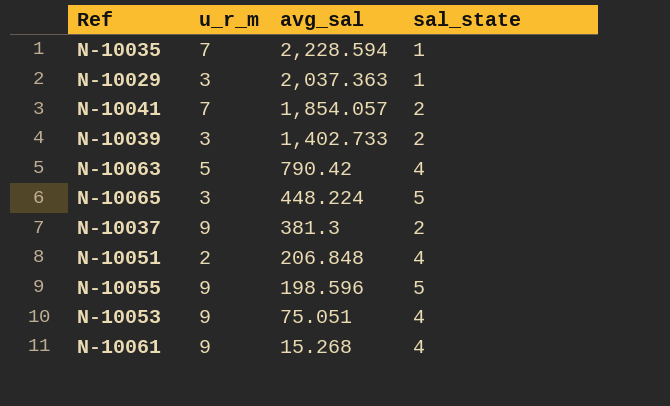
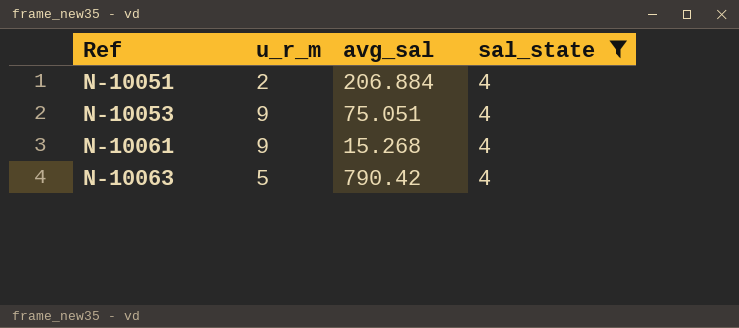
filter: none -> sal_state = 4
row order: avg_sal descending -> Ref ascending
N-10051 | avg_sal: 206.848 -> 206.884

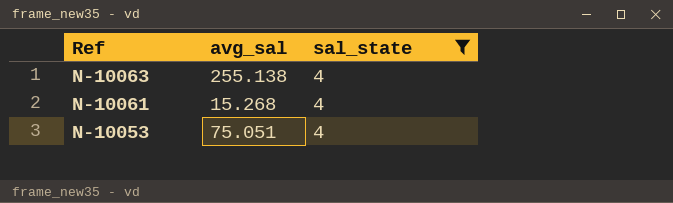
row order: Ref ascending -> Ref descending
column u_r_m | position: 2 -> none
row N-10051: 2 | 206.884 | 4 -> none
N-10063 | avg_sal: 790.42 -> 255.138

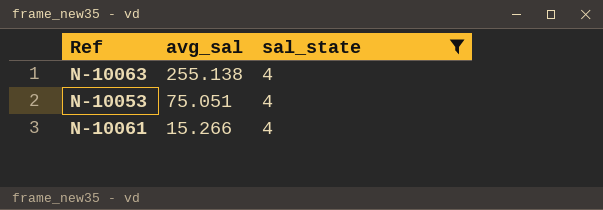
row order: Ref descending -> avg_sal descending
N-10061 | avg_sal: 15.268 -> 15.266

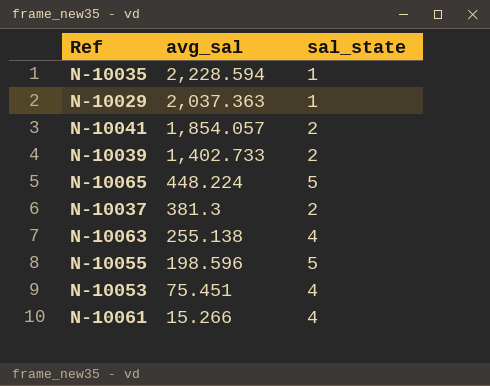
filter: sal_state = 4 -> none
N-10053 | avg_sal: 75.051 -> 75.451

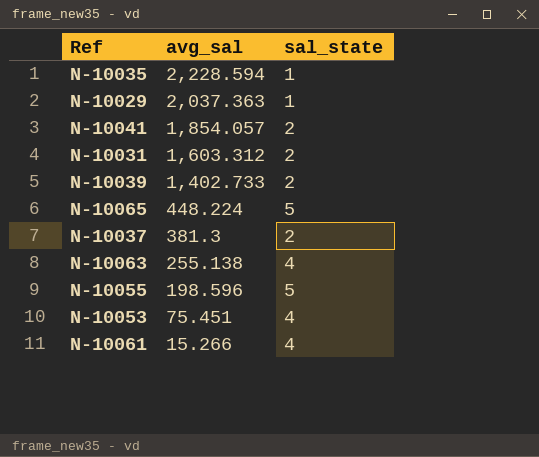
row N-10031: none -> 1,603.312 | 2

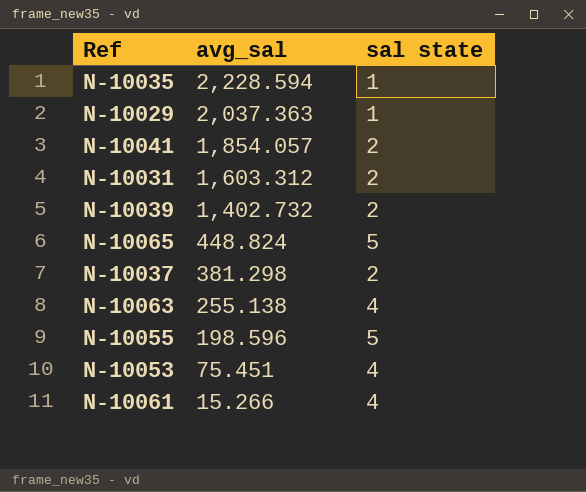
column name: sal_state -> sal state
N-10039 | avg_sal: 1,402.733 -> 1,402.732
N-10065 | avg_sal: 448.224 -> 448.824
N-10037 | avg_sal: 381.3 -> 381.298

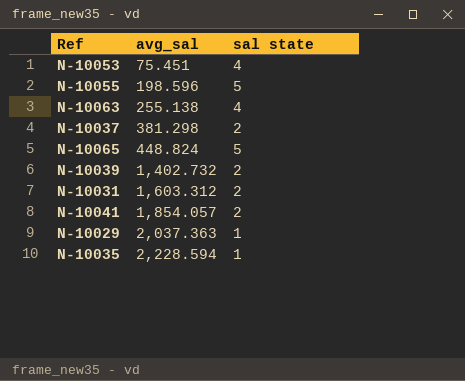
row order: avg_sal descending -> avg_sal ascending
row N-10061: 15.266 | 4 -> none

